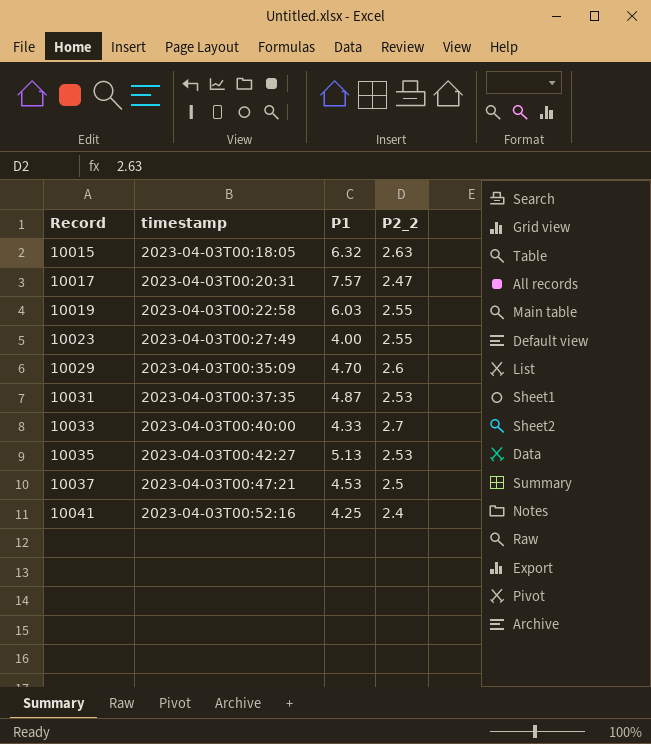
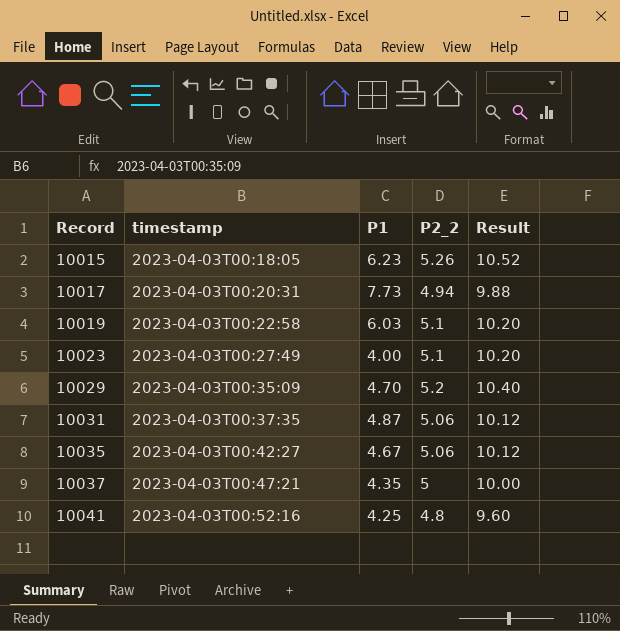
column Result | formula: none -> [P2_2] * 2
row 10033: 2023-04-03T00:40:00 | 4.33 | 2.7 -> none
10015 | P1: 6.32 -> 6.23
10015 | P2_2: 2.63 -> 5.26
10017 | P1: 7.57 -> 7.73
10017 | P2_2: 2.47 -> 4.94
10019 | P2_2: 2.55 -> 5.1
10023 | P2_2: 2.55 -> 5.1
10029 | P2_2: 2.6 -> 5.2
10031 | P2_2: 2.53 -> 5.06
10035 | P1: 5.13 -> 4.67
10035 | P2_2: 2.53 -> 5.06
10037 | P1: 4.53 -> 4.35
10037 | P2_2: 2.5 -> 5
10041 | P2_2: 2.4 -> 4.8

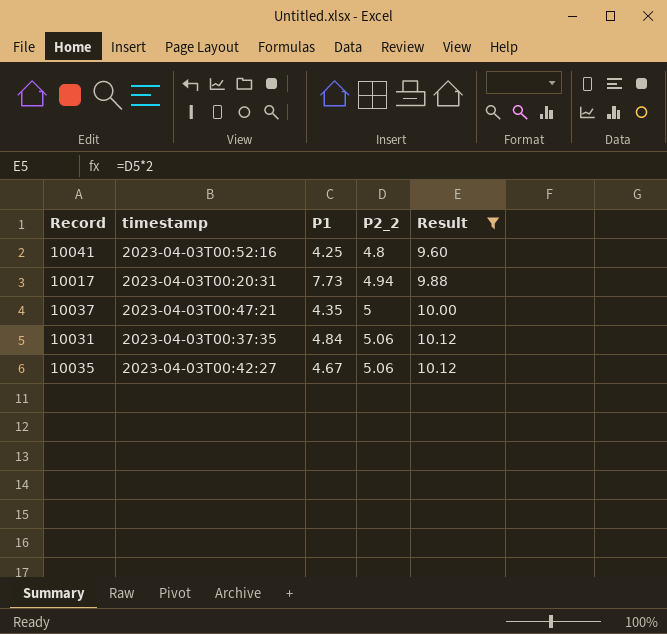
filter: none -> Result <= 10.12
row order: Record ascending -> P2_2 ascending
10031 | P1: 4.87 -> 4.84

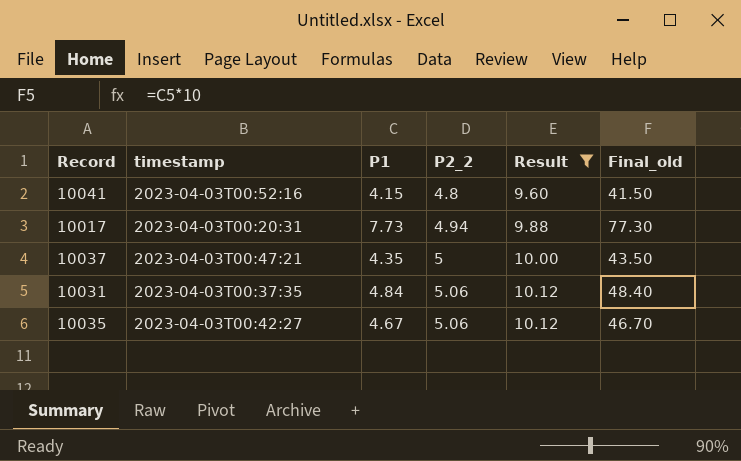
column Final_old | formula: none -> [P1] * 10
10041 | P1: 4.25 -> 4.15

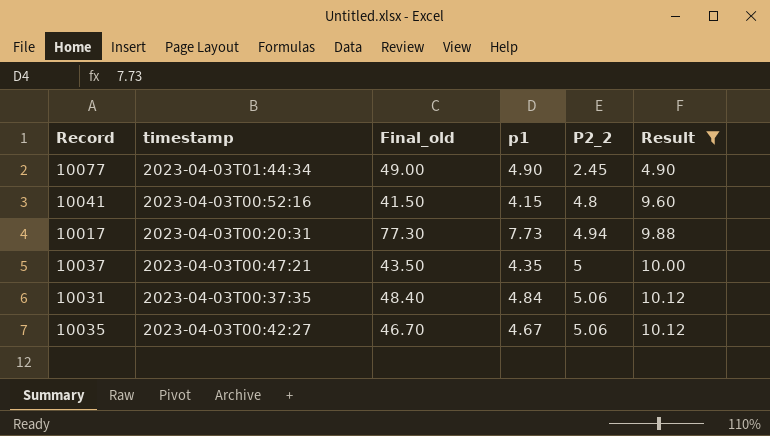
column Final_old | position: 6 -> 3
column name: P1 -> p1
row 10077: none -> 2023-04-03T01:44:34 | 49.00 | 4.90 | 2.45 | 4.90

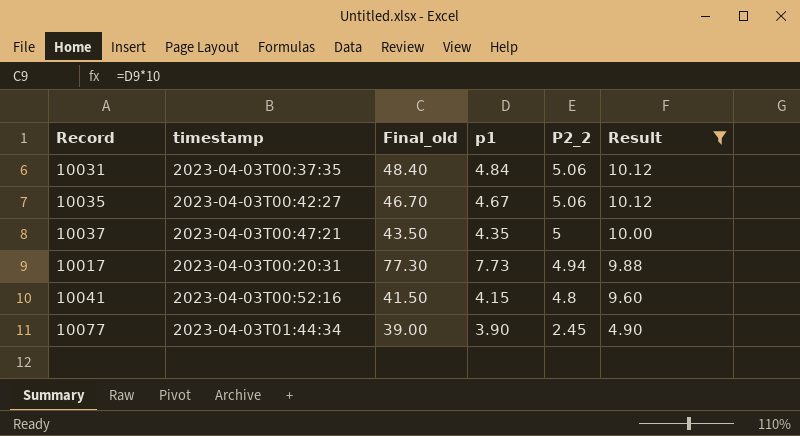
row order: P2_2 ascending -> P2_2 descending
10077 | Final_old: 49.00 -> 39.00
10077 | p1: 4.90 -> 3.90

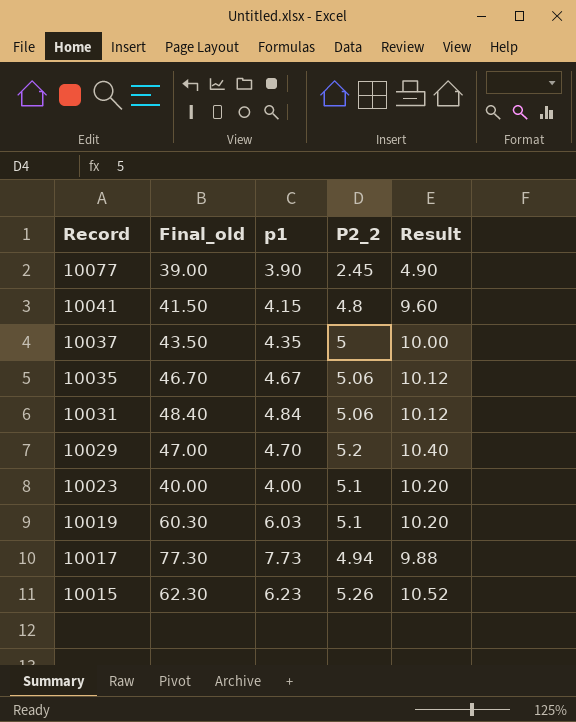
filter: Result <= 10.12 -> none
row order: P2_2 descending -> Record descending
column timestamp | position: 2 -> none

